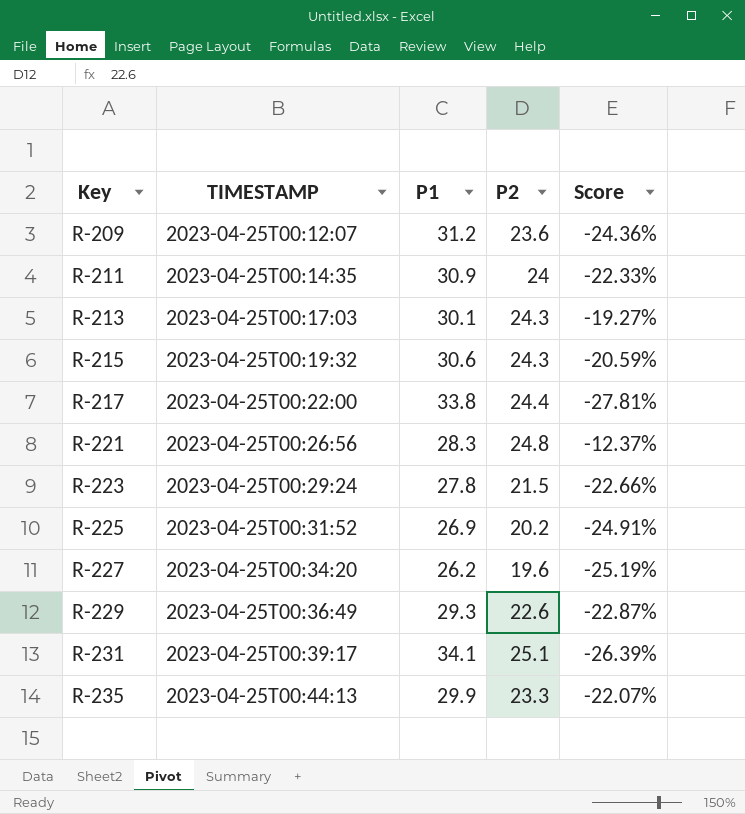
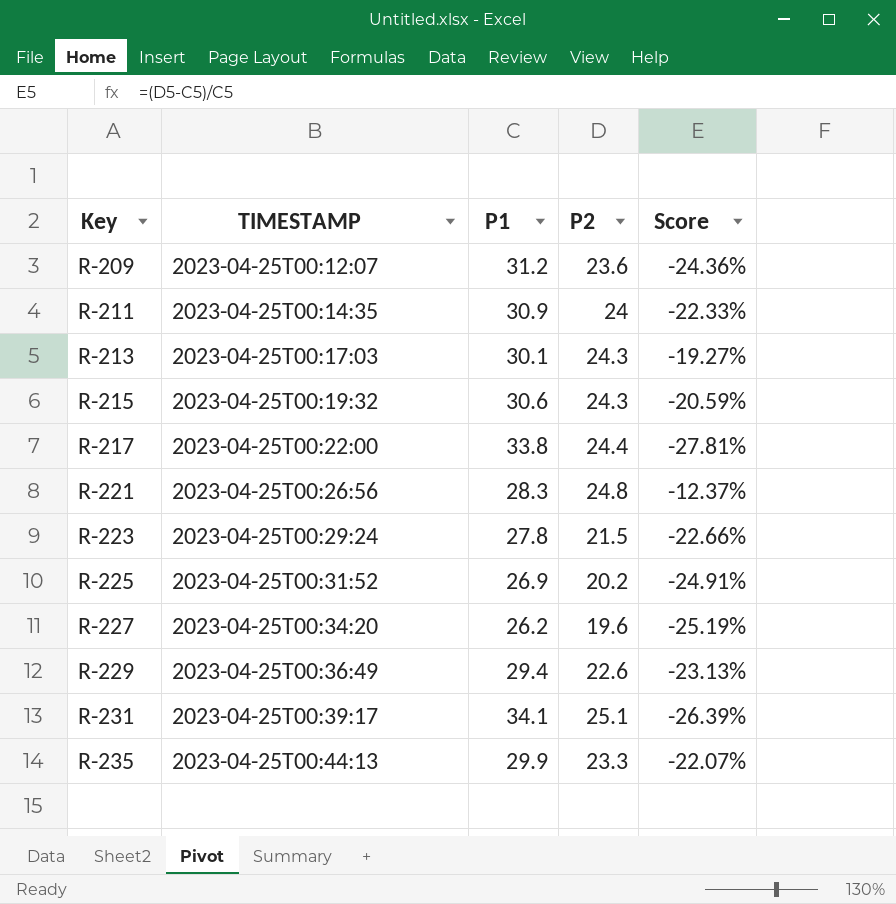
R-229 | P1: 29.3 -> 29.4
R-229 | Score: -22.87% -> -23.13%

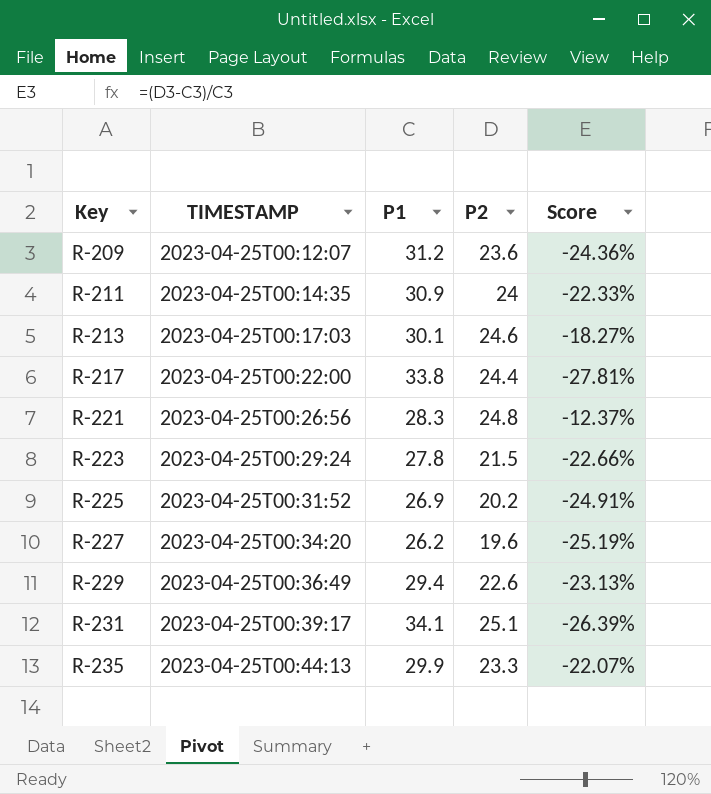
row R-215: 2023-04-25T00:19:32 | 30.6 | 24.3 | -20.59% -> none
R-213 | P2: 24.3 -> 24.6
R-213 | Score: -19.27% -> -18.27%

